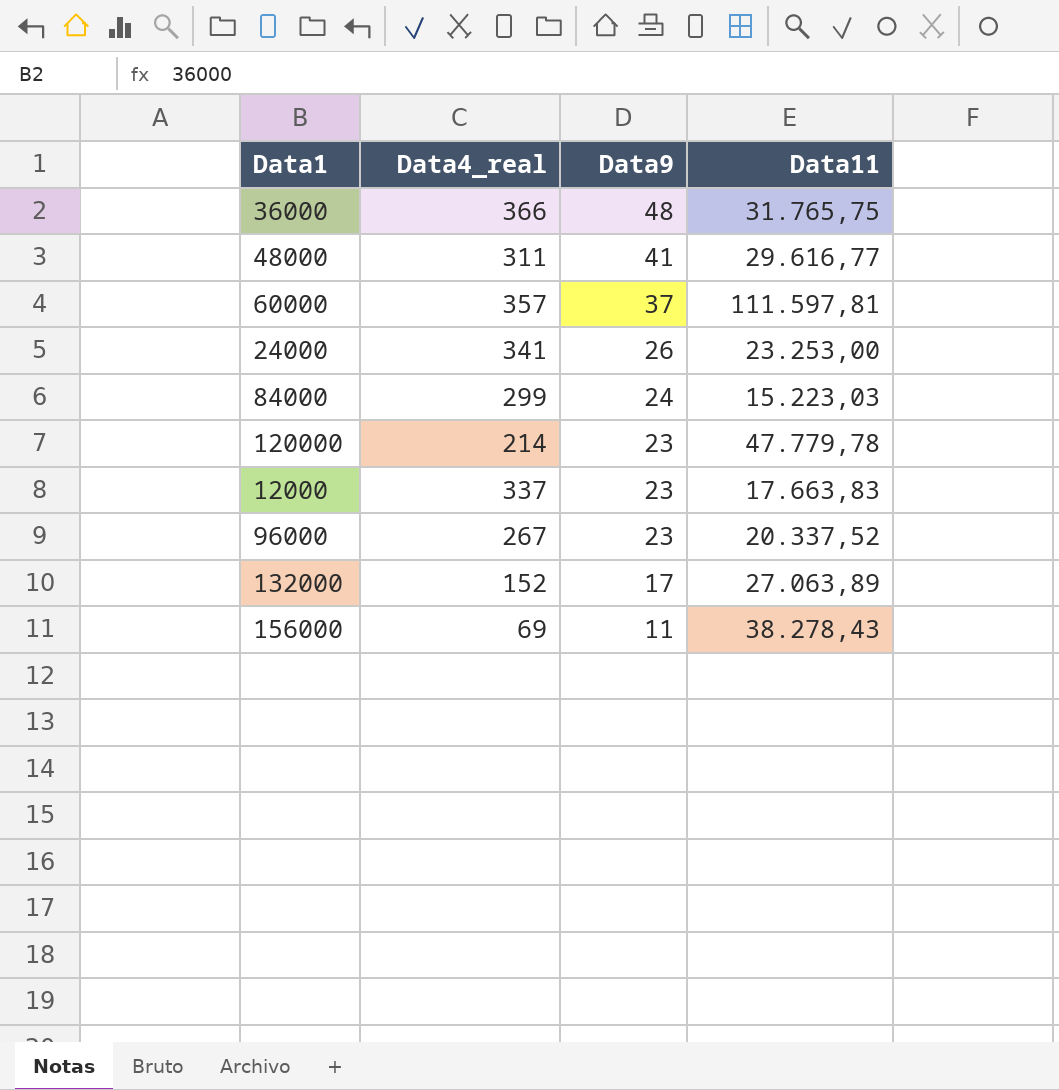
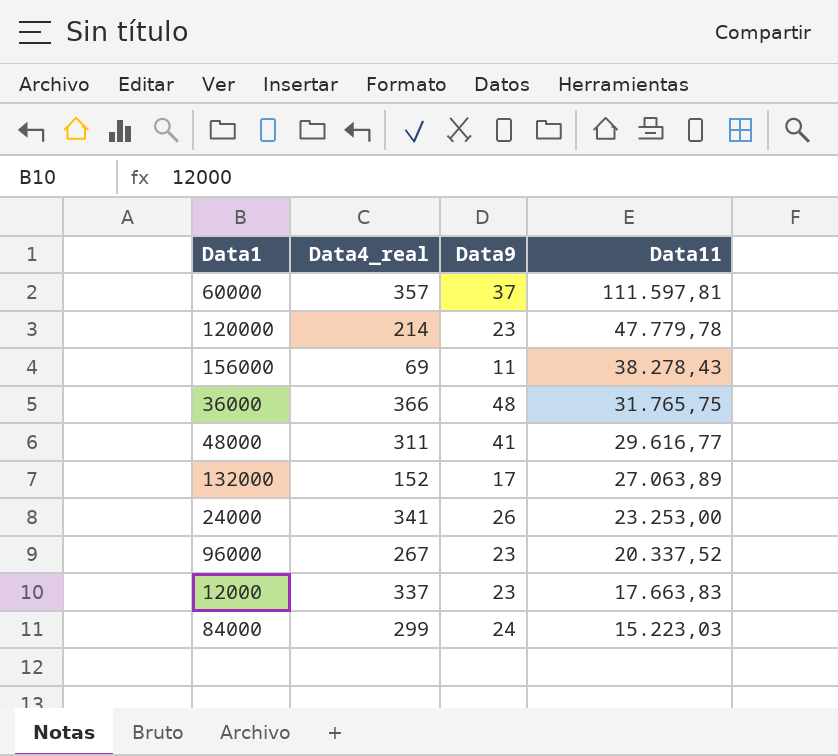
row order: Data9 descending -> Data11 descending

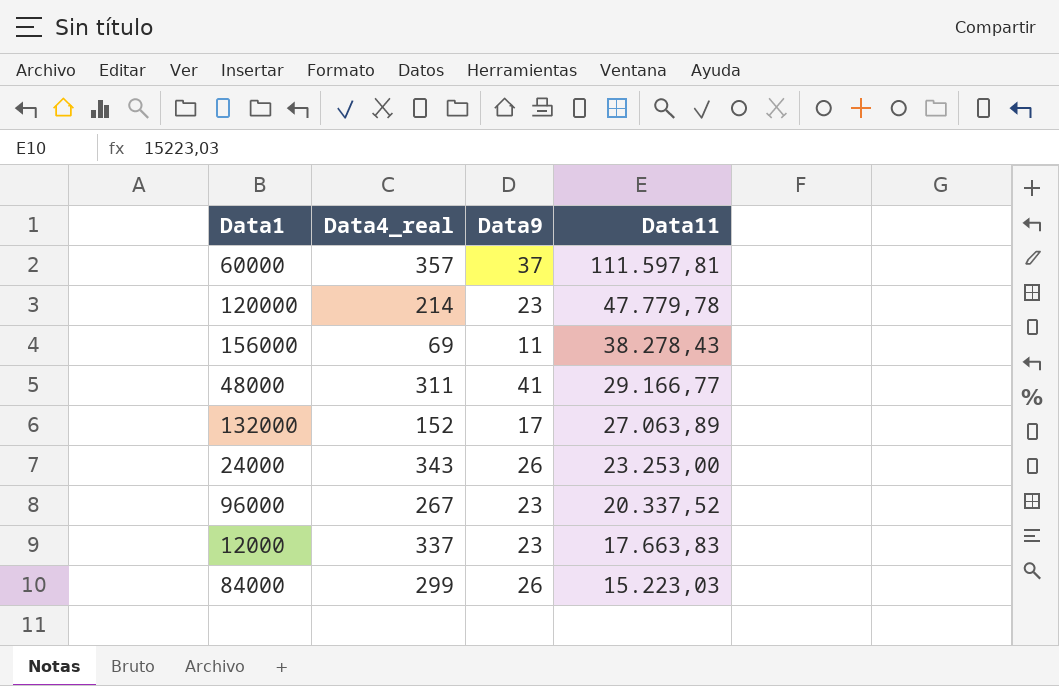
row 36000: 366 | 48 | 31.765,75 -> none
48000 | Data11: 29.616,77 -> 29.166,77
24000 | Data4_real: 341 -> 343
84000 | Data9: 24 -> 26

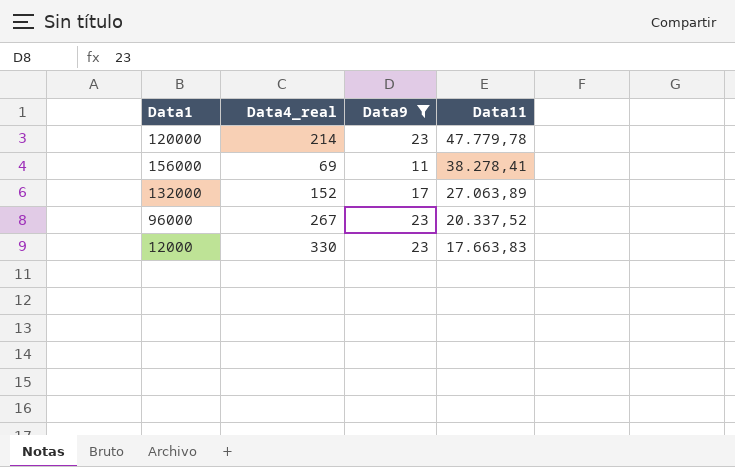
filter: none -> Data9 <= 23
156000 | Data11: 38.278,43 -> 38.278,41
12000 | Data4_real: 337 -> 330

